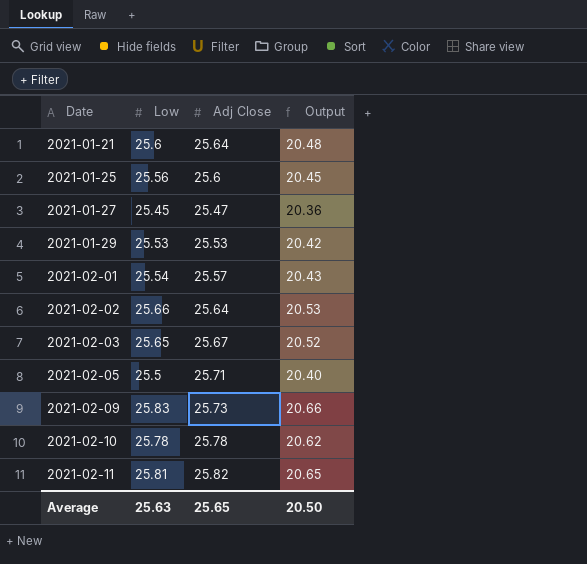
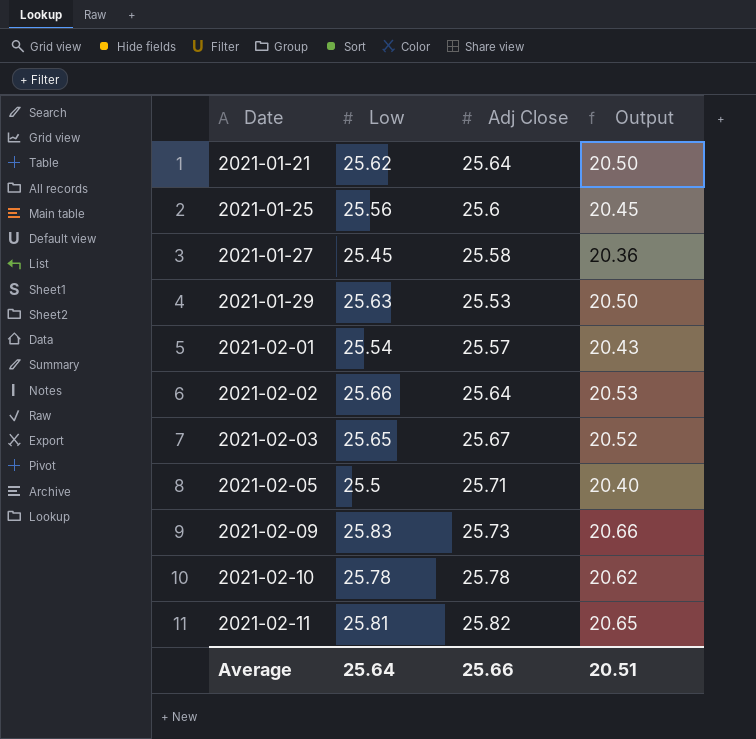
2021-01-21 | Low: 25.6 -> 25.62
2021-01-21 | Output: 20.48 -> 20.50
2021-01-27 | Adj Close: 25.47 -> 25.58
2021-01-29 | Low: 25.53 -> 25.63
2021-01-29 | Output: 20.42 -> 20.50
Average | Low: 25.63 -> 25.64
Average | Adj Close: 25.65 -> 25.66
Average | Output: 20.50 -> 20.51

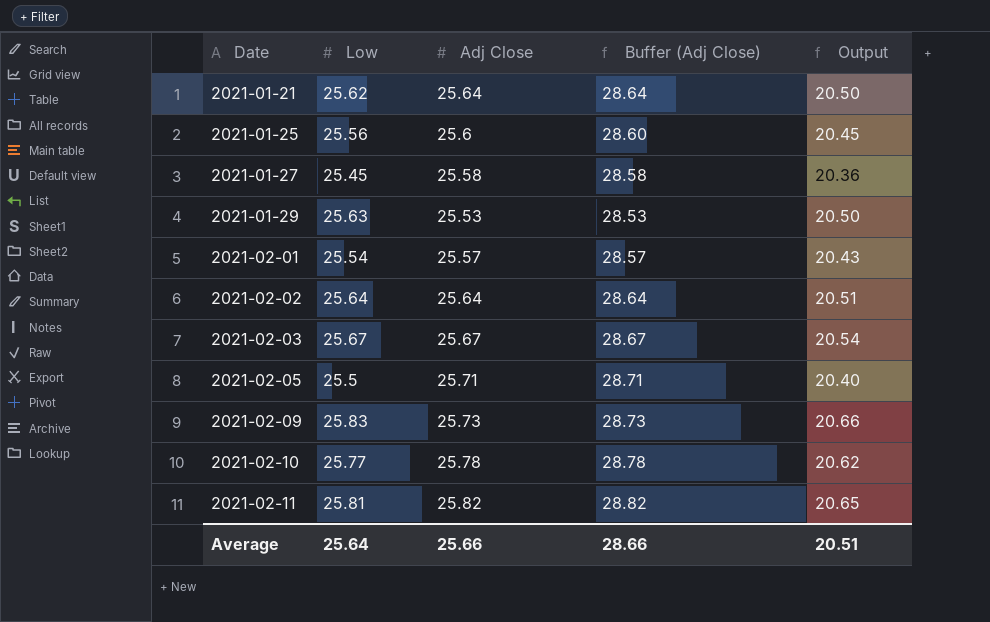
column Buffer (Adj Close) | formula: none -> [Adj Close] + 3
2021-02-02 | Low: 25.66 -> 25.64
2021-02-02 | Output: 20.53 -> 20.51
2021-02-03 | Low: 25.65 -> 25.67
2021-02-03 | Output: 20.52 -> 20.54
2021-02-10 | Low: 25.78 -> 25.77

